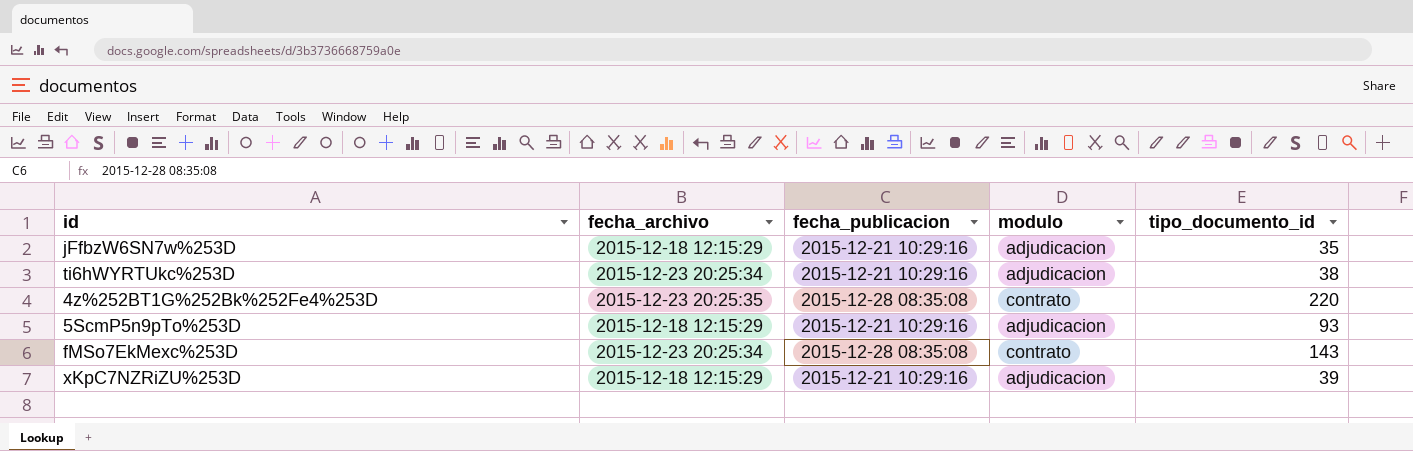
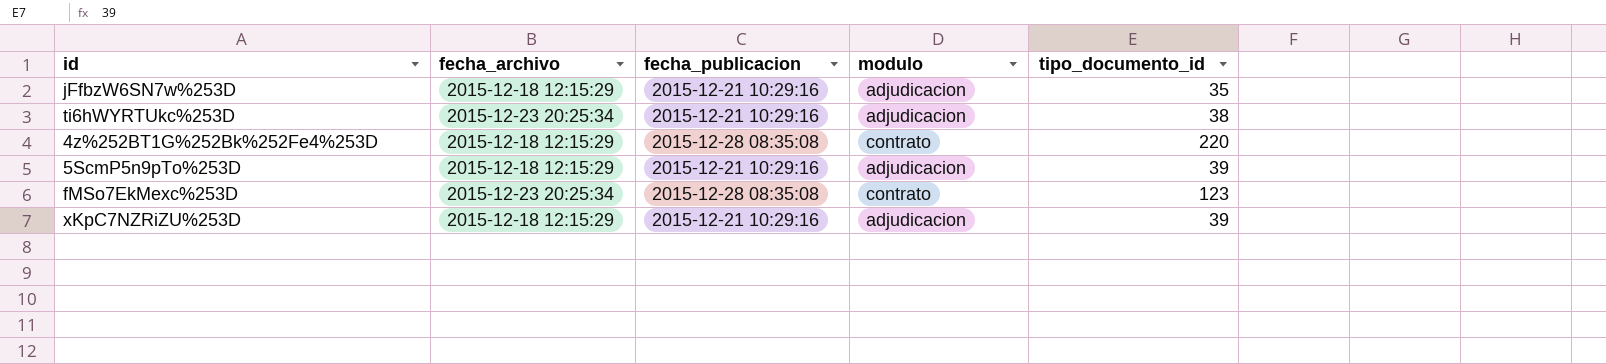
4z%252BT1G%252Bk%252Fe4%253D | fecha_archivo: 2015-12-23 20:25:35 -> 2015-12-18 12:15:29
5ScmP5n9pTo%253D | tipo_documento_id: 93 -> 39
fMSo7EkMexc%253D | tipo_documento_id: 143 -> 123

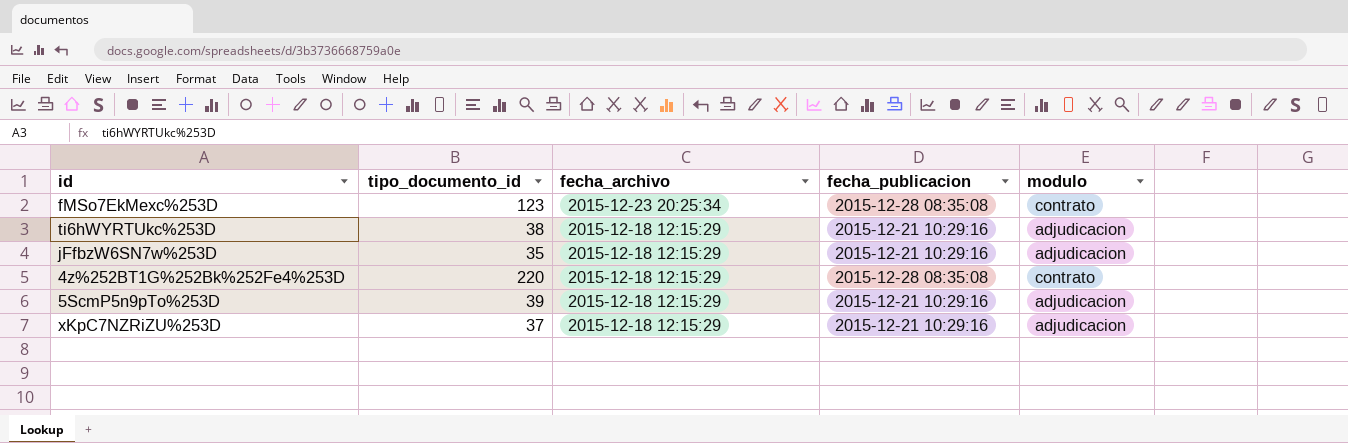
row order: none -> fecha_archivo descending
column tipo_documento_id | position: 5 -> 2
ti6hWYRTUkc%253D | fecha_archivo: 2015-12-23 20:25:34 -> 2015-12-18 12:15:29
xKpC7NZRiZU%253D | tipo_documento_id: 39 -> 37

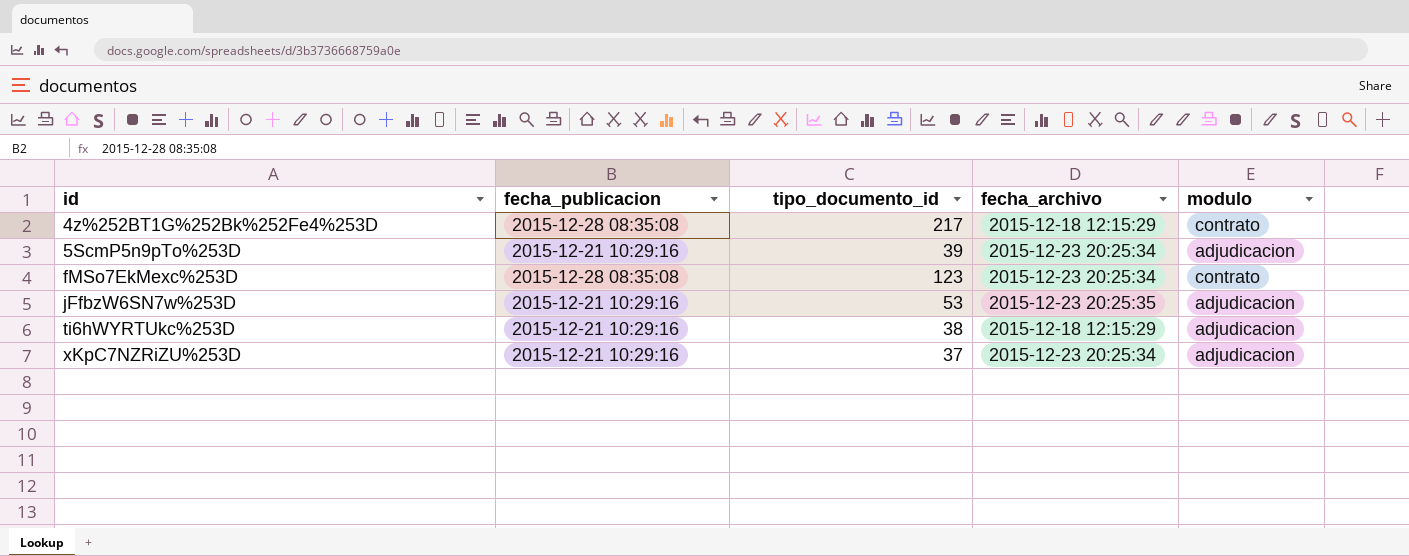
row order: fecha_archivo descending -> id ascending
column fecha_publicacion | position: 4 -> 2
4z%252BT1G%252Bk%252Fe4%253D | tipo_documento_id: 220 -> 217
5ScmP5n9pTo%253D | fecha_archivo: 2015-12-18 12:15:29 -> 2015-12-23 20:25:34
jFfbzW6SN7w%253D | tipo_documento_id: 35 -> 53
jFfbzW6SN7w%253D | fecha_archivo: 2015-12-18 12:15:29 -> 2015-12-23 20:25:35
xKpC7NZRiZU%253D | fecha_archivo: 2015-12-18 12:15:29 -> 2015-12-23 20:25:34

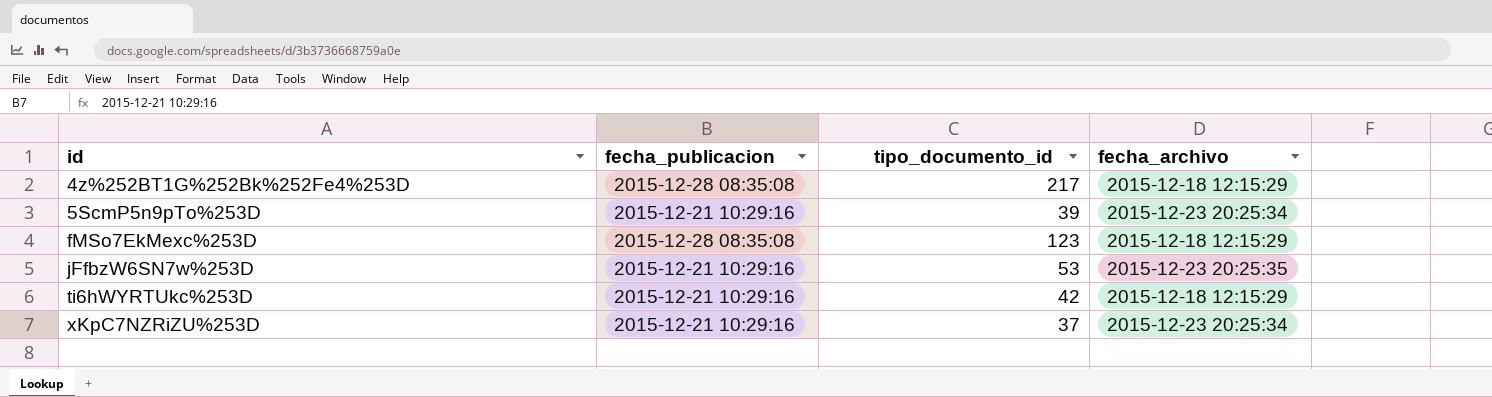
column modulo | position: 5 -> none
fMSo7EkMexc%253D | fecha_archivo: 2015-12-23 20:25:34 -> 2015-12-18 12:15:29
ti6hWYRTUkc%253D | tipo_documento_id: 38 -> 42

